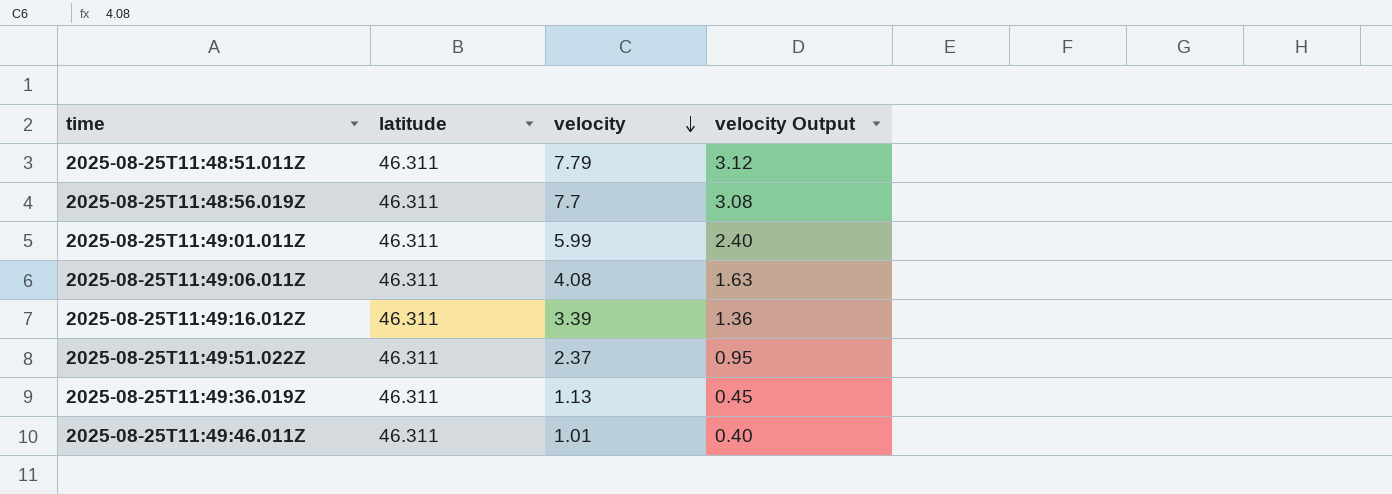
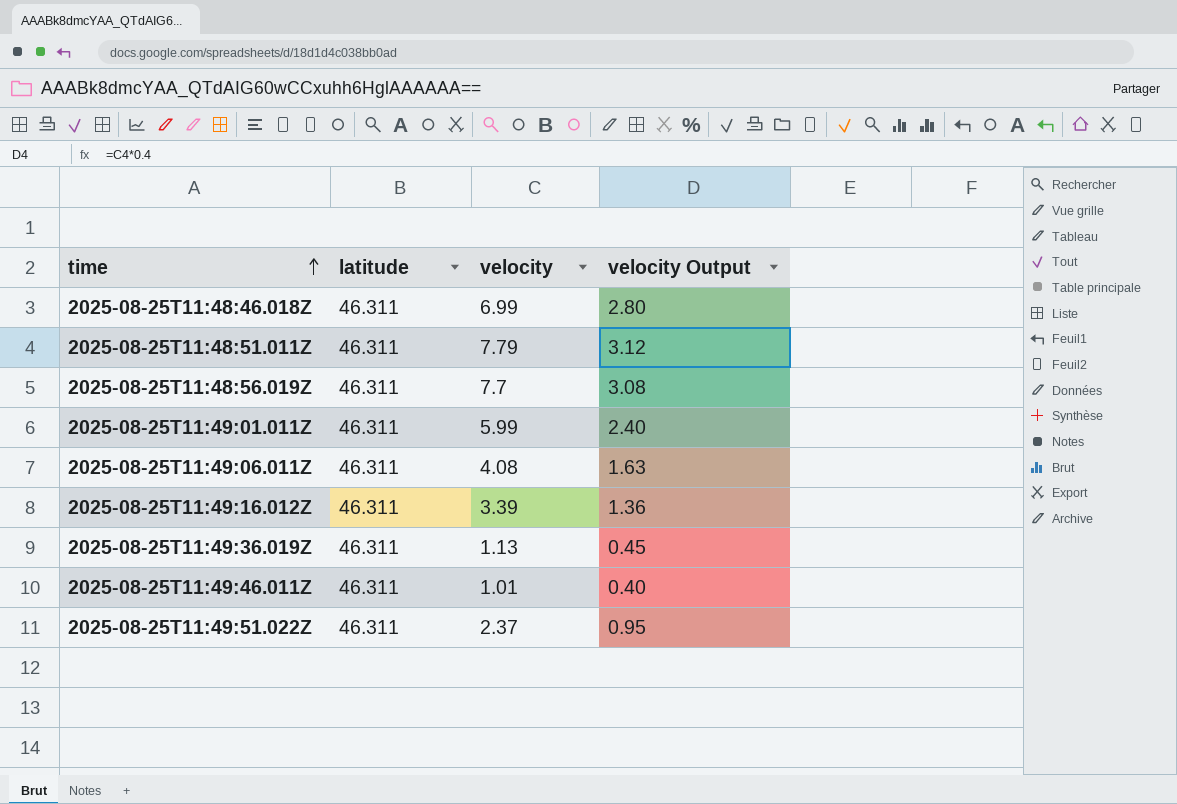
row order: velocity descending -> time ascending
row 2025-08-25T11:48:46.018Z: none -> 46.311 | 6.99 | 2.80

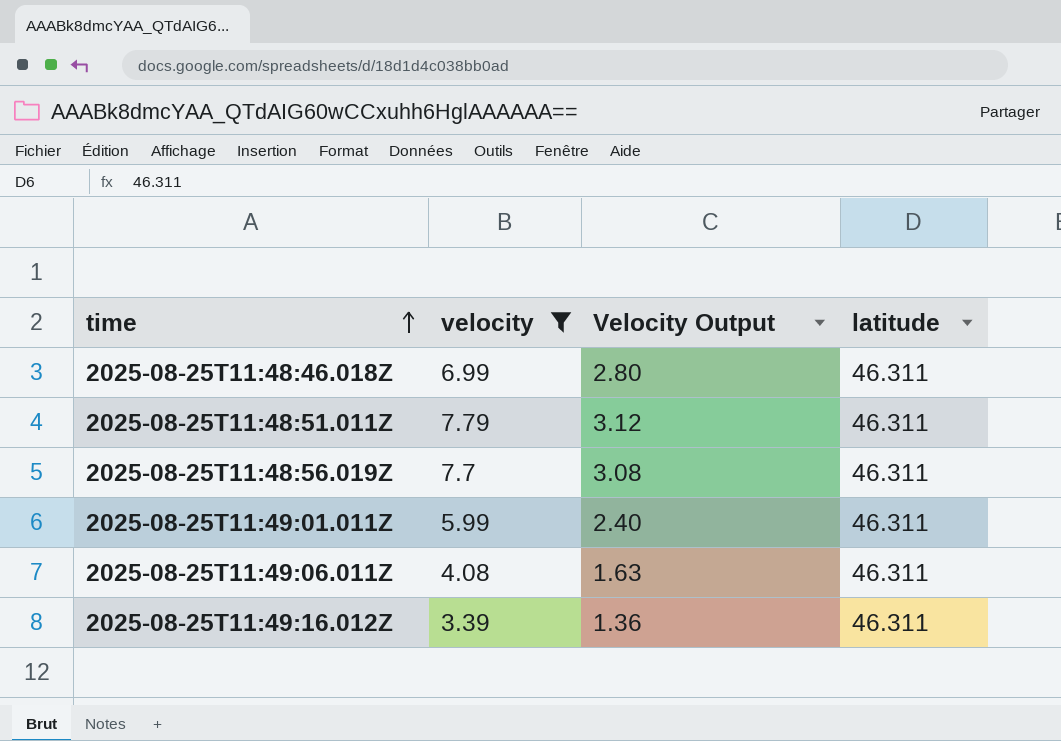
filter: none -> velocity >= 3.39
column name: velocity Output -> Velocity Output
column latitude | position: 2 -> 4

